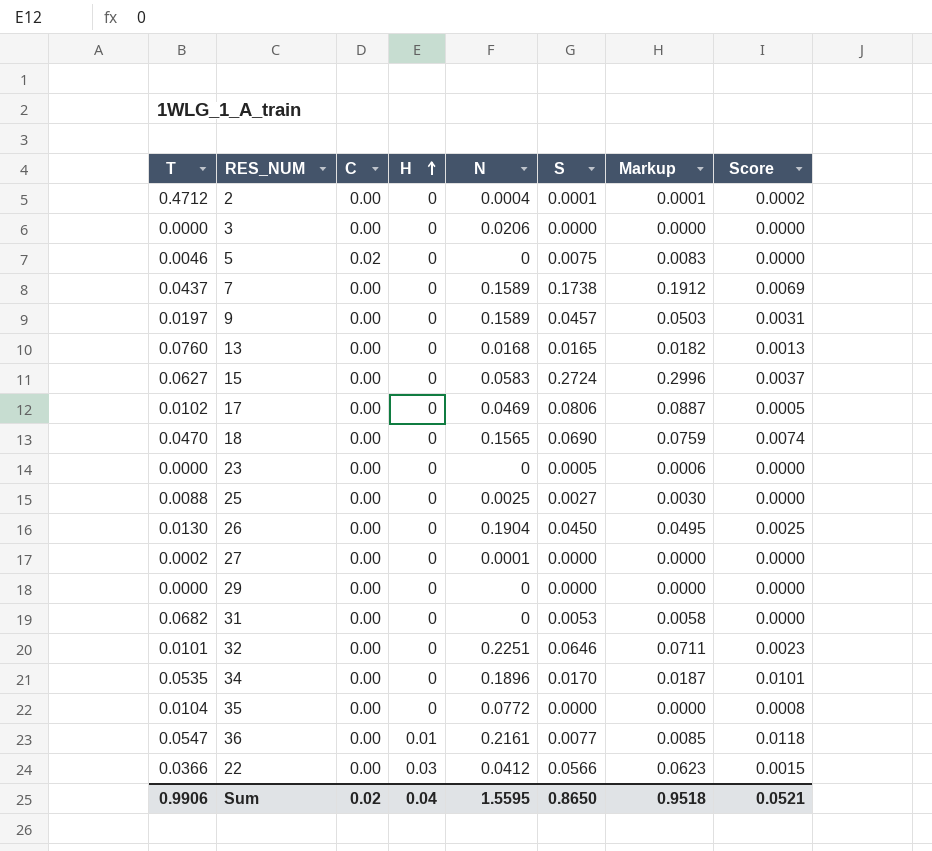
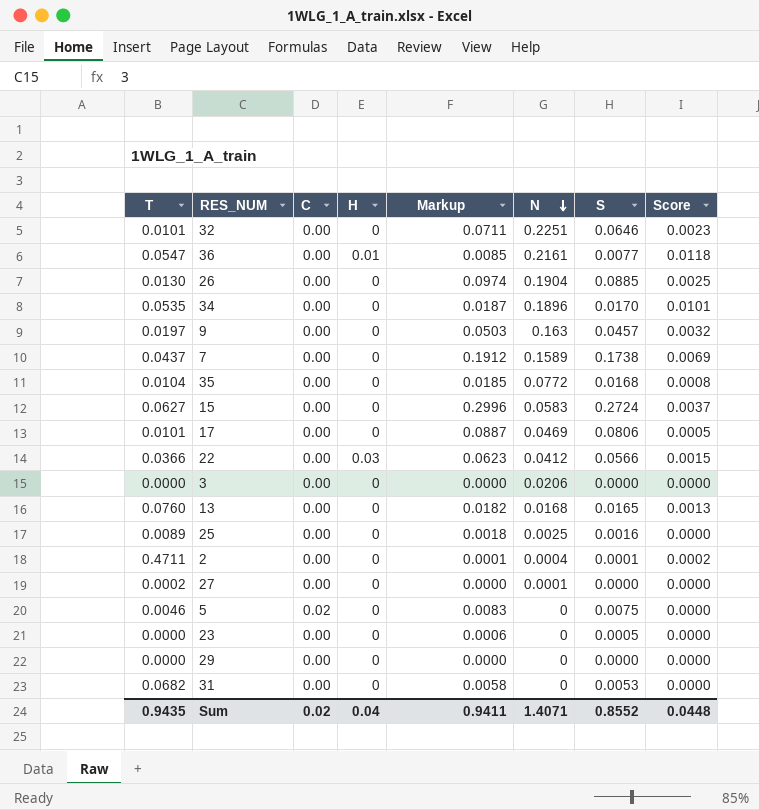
row order: H ascending -> N descending
column Markup | position: 7 -> 5
row 18: 0.0470 | 0.00 | 0 | 0.1565 | 0.0690 | 0.0759 | 0.0074 -> none
26 | Markup: 0.0495 -> 0.0974
26 | S: 0.0450 -> 0.0885
9 | N: 0.1589 -> 0.163
9 | Score: 0.0031 -> 0.0032
35 | Markup: 0.0000 -> 0.0185
35 | S: 0.0000 -> 0.0168
17 | T: 0.0102 -> 0.0101
25 | T: 0.0088 -> 0.0089
25 | Markup: 0.0030 -> 0.0018
25 | S: 0.0027 -> 0.0016
2 | T: 0.4712 -> 0.4711
Sum | T: 0.9906 -> 0.9435
Sum | Markup: 0.9518 -> 0.9411
Sum | N: 1.5595 -> 1.4071
Sum | S: 0.8650 -> 0.8552
Sum | Score: 0.0521 -> 0.0448

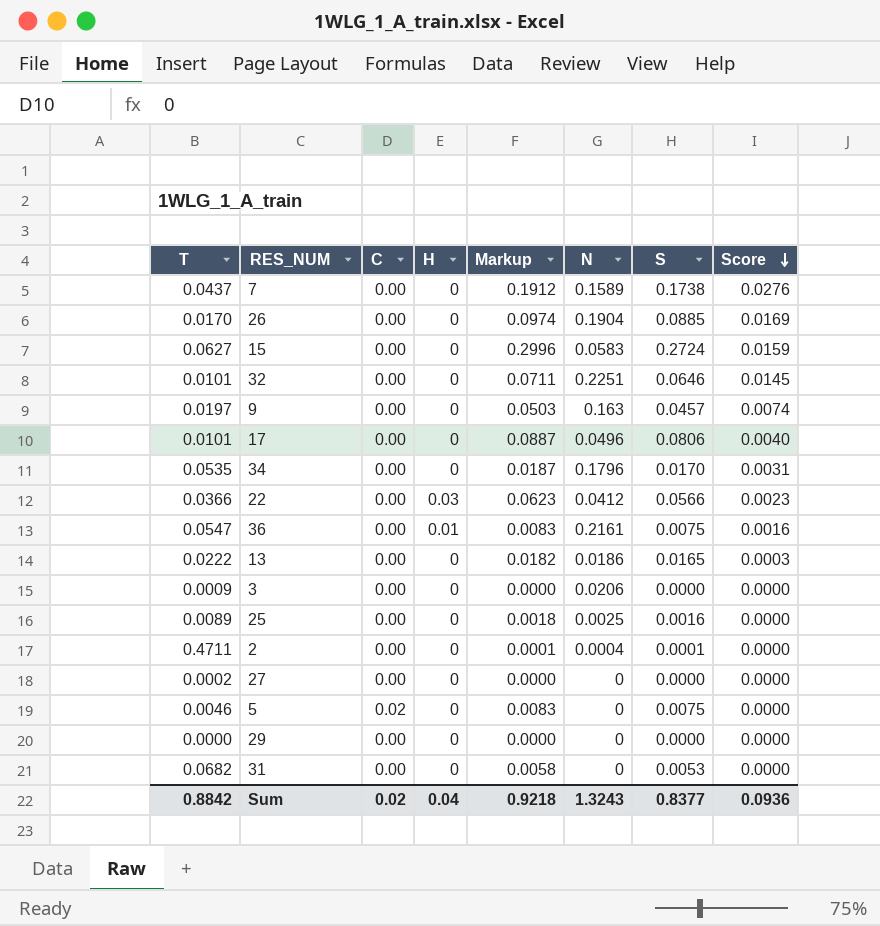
row order: N descending -> Score descending
column Score | formula: [T] * [N] -> [N] * [S]
row 35: 0.0104 | 0.00 | 0 | 0.0185 | 0.0772 | 0.0168 | 0.0008 -> none
row 23: 0.0000 | 0.00 | 0 | 0.0006 | 0 | 0.0005 | 0.0000 -> none
26 | T: 0.0130 -> 0.0170
17 | N: 0.0469 -> 0.0496
34 | N: 0.1896 -> 0.1796
36 | Markup: 0.0085 -> 0.0083
36 | S: 0.0077 -> 0.0075
13 | T: 0.0760 -> 0.0222
13 | N: 0.0168 -> 0.0186
3 | T: 0.0000 -> 0.0009
27 | N: 0.0001 -> 0
Sum | T: 0.9435 -> 0.8842
Sum | Markup: 0.9411 -> 0.9218
Sum | N: 1.4071 -> 1.3243
Sum | S: 0.8552 -> 0.8377
Sum | Score: 0.0448 -> 0.0936

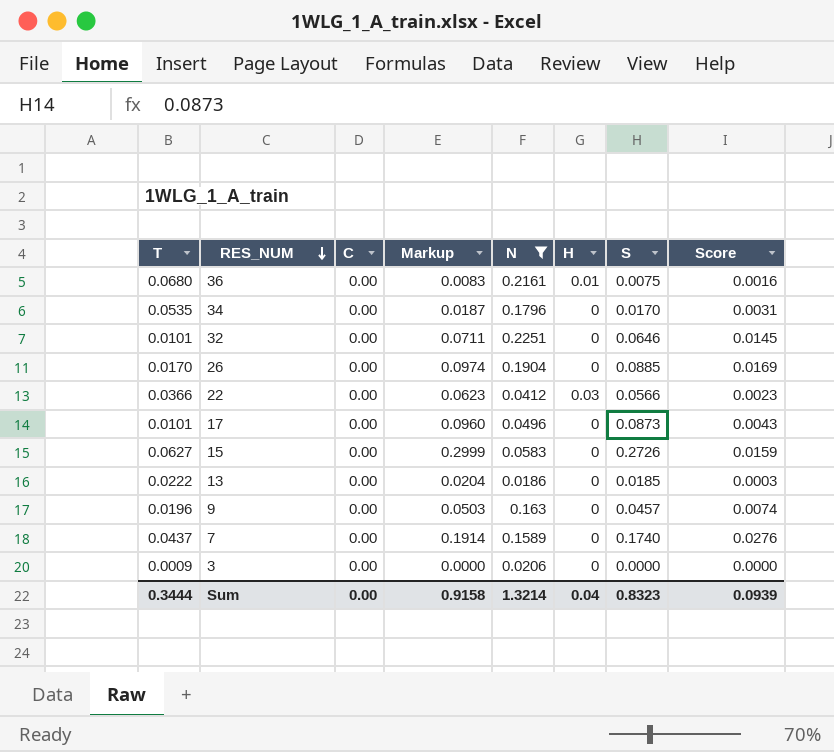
filter: none -> N >= 0.0186
row order: Score descending -> RES_NUM descending
column H | position: 4 -> 6
36 | T: 0.0547 -> 0.0680
17 | Markup: 0.0887 -> 0.0960
17 | S: 0.0806 -> 0.0873
17 | Score: 0.0040 -> 0.0043
15 | Markup: 0.2996 -> 0.2999
15 | S: 0.2724 -> 0.2726
13 | Markup: 0.0182 -> 0.0204
13 | S: 0.0165 -> 0.0185
9 | T: 0.0197 -> 0.0196
7 | Markup: 0.1912 -> 0.1914
7 | S: 0.1738 -> 0.1740
Sum | T: 0.8842 -> 0.3444
Sum | C: 0.02 -> 0.00
Sum | Markup: 0.9218 -> 0.9158
Sum | N: 1.3243 -> 1.3214
Sum | S: 0.8377 -> 0.8323
Sum | Score: 0.0936 -> 0.0939

